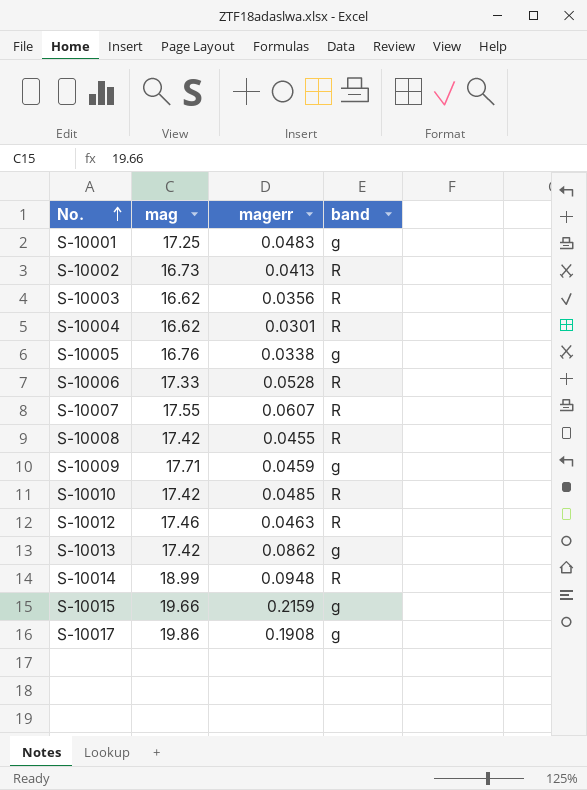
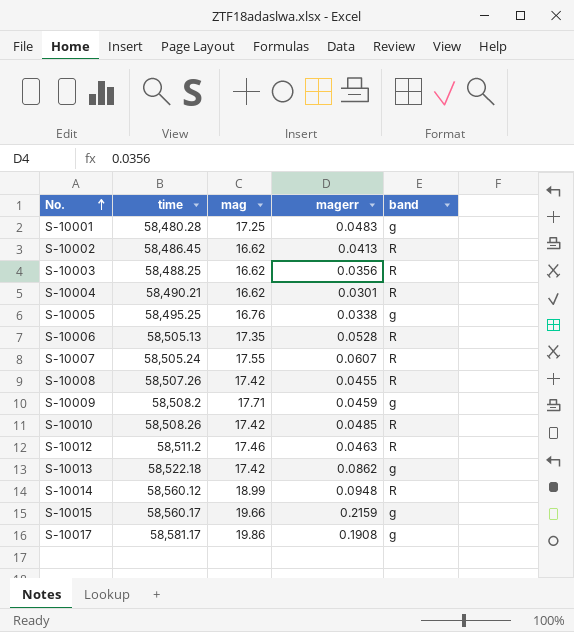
column time | position: none -> 2
S-10002 | mag: 16.73 -> 16.62
S-10006 | mag: 17.33 -> 17.35

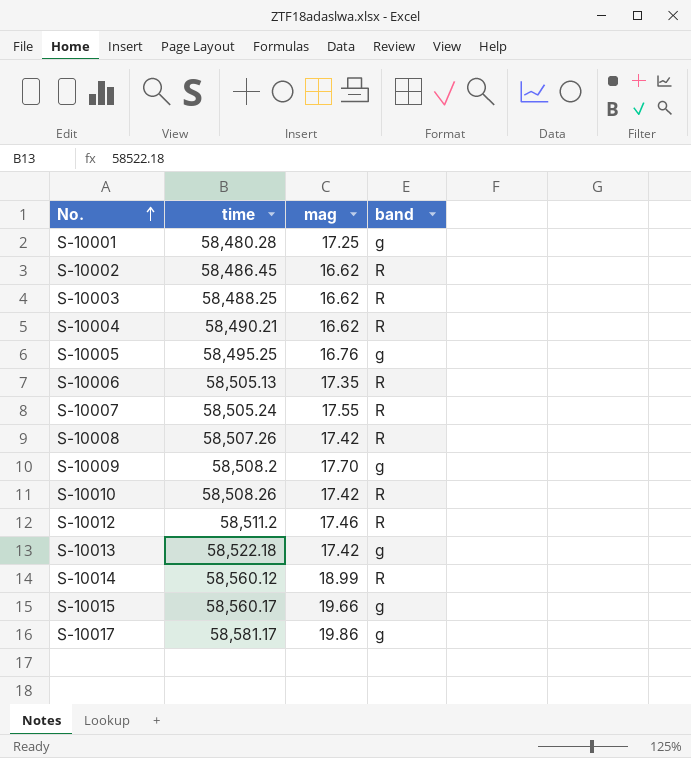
column magerr | position: 4 -> none
S-10009 | mag: 17.71 -> 17.70

